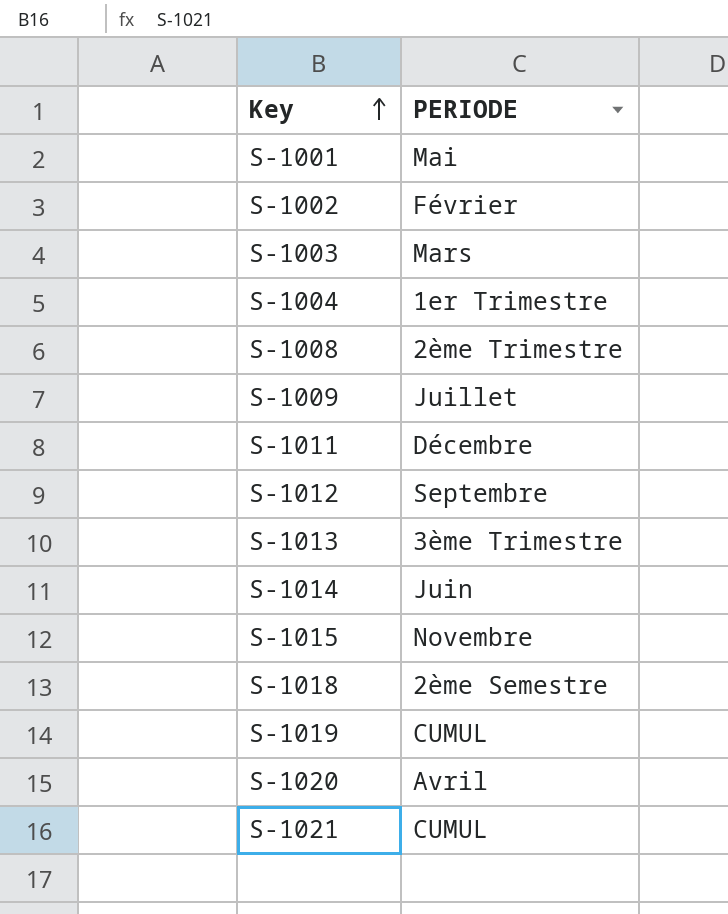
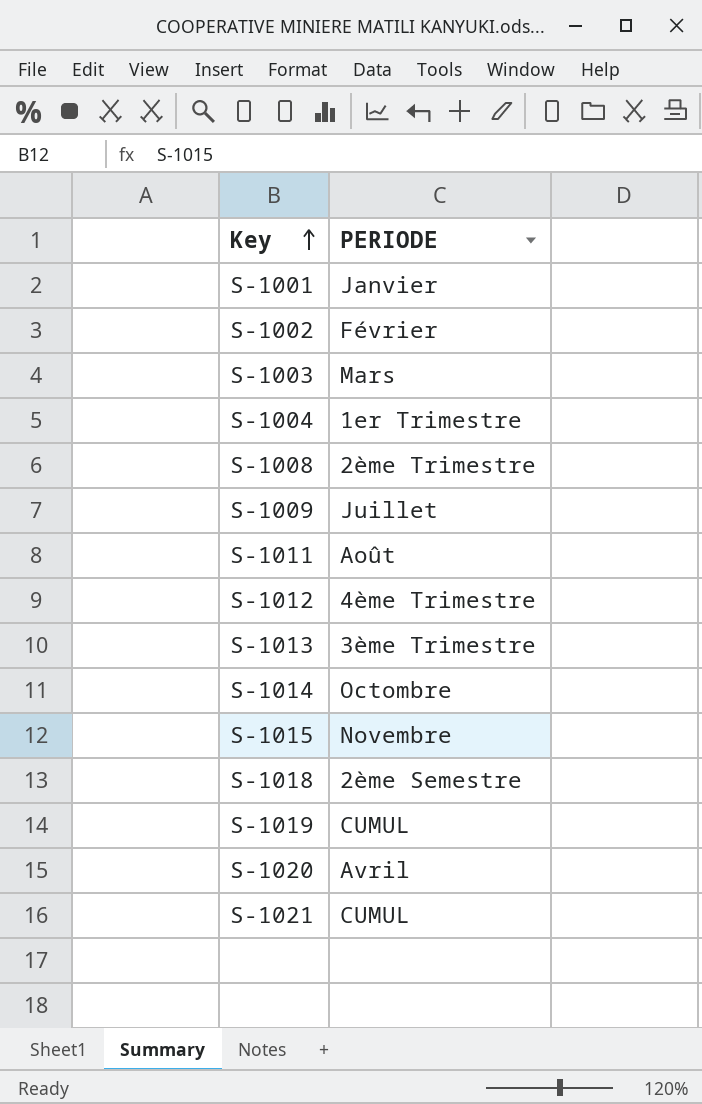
S-1001 | PERIODE: Mai -> Janvier
S-1011 | PERIODE: Décembre -> Août
S-1012 | PERIODE: Septembre -> 4ème Trimestre
S-1014 | PERIODE: Juin -> Octombre

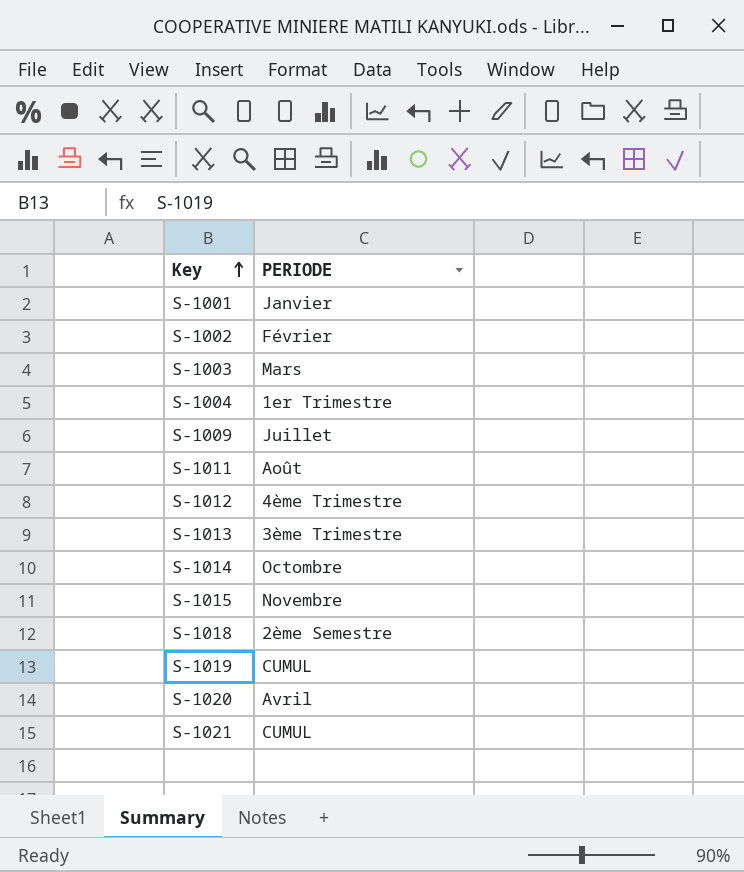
row S-1008: 2ème Trimestre -> none

